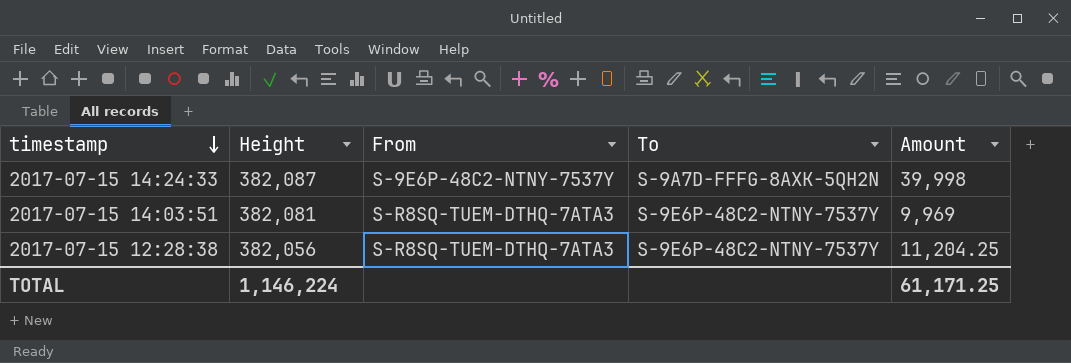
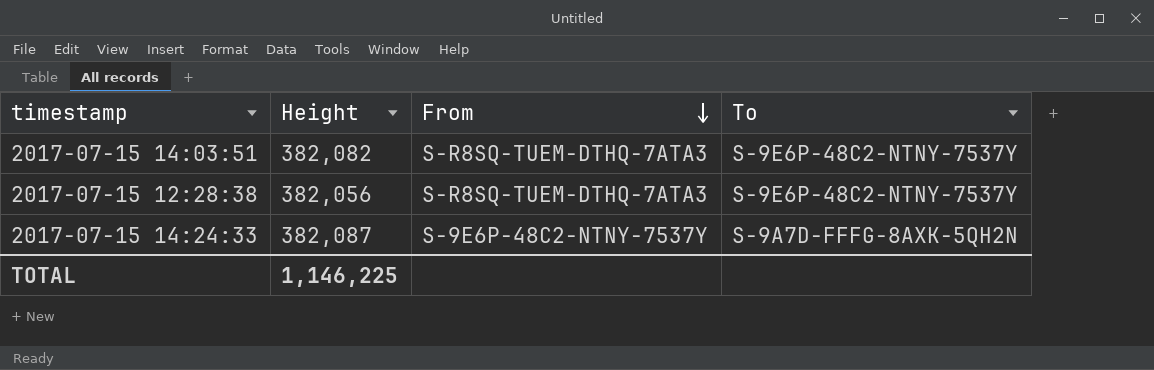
row order: timestamp descending -> From descending
column Amount | position: 5 -> none
2017-07-15 14:03:51 | Height: 382,081 -> 382,082
TOTAL | Height: 1,146,224 -> 1,146,225

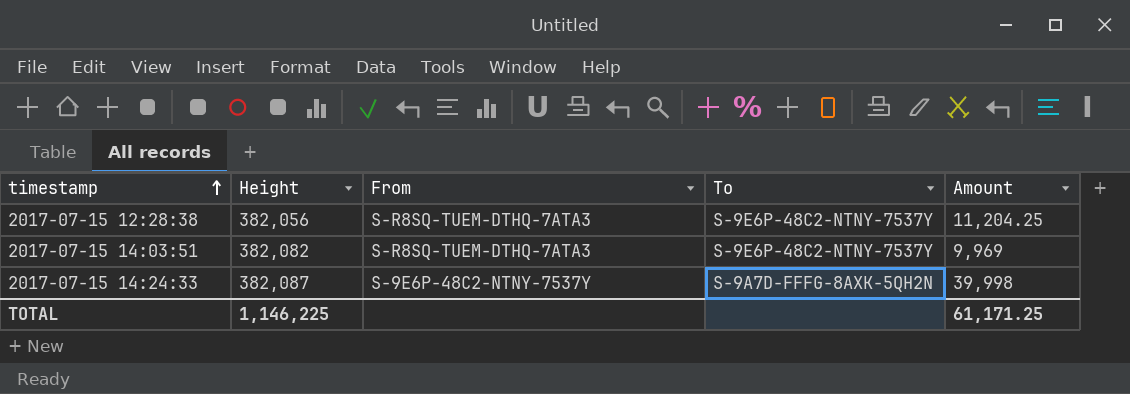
row order: From descending -> timestamp ascending
column Amount | position: none -> 5

